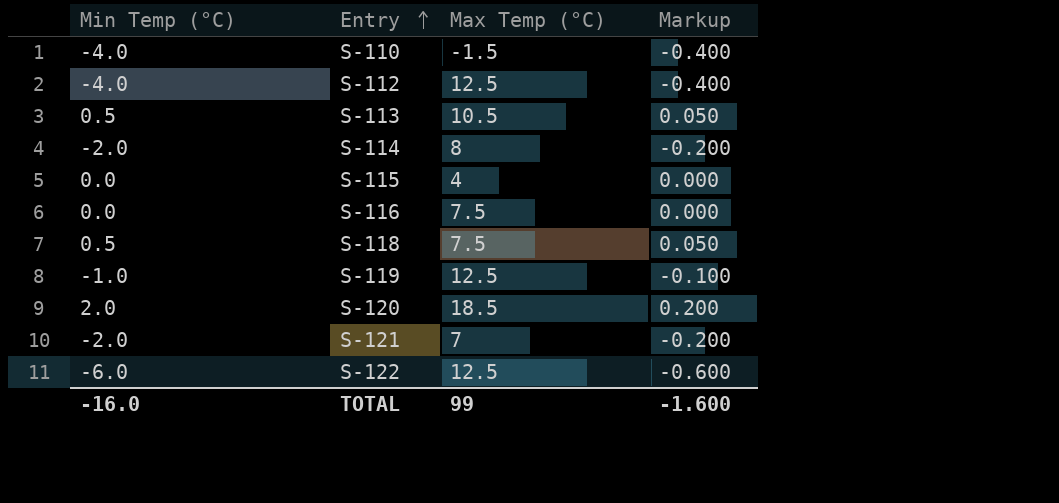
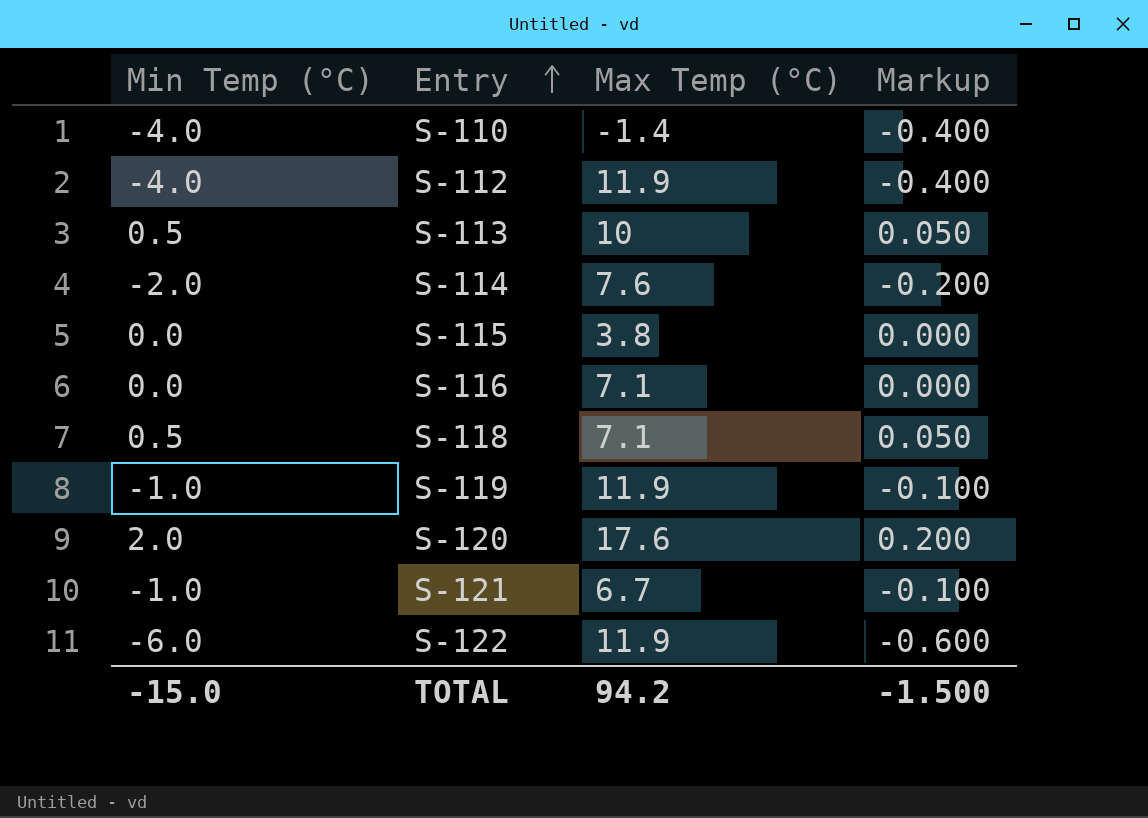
S-110 | Max Temp (°C): -1.5 -> -1.4
S-112 | Max Temp (°C): 12.5 -> 11.9
S-113 | Max Temp (°C): 10.5 -> 10
S-114 | Max Temp (°C): 8 -> 7.6
S-115 | Max Temp (°C): 4 -> 3.8
S-116 | Max Temp (°C): 7.5 -> 7.1
S-118 | Max Temp (°C): 7.5 -> 7.1
S-119 | Max Temp (°C): 12.5 -> 11.9
S-120 | Max Temp (°C): 18.5 -> 17.6
S-121 | Min Temp (°C): -2.0 -> -1.0
S-121 | Max Temp (°C): 7 -> 6.7
S-121 | Markup: -0.200 -> -0.100
S-122 | Max Temp (°C): 12.5 -> 11.9
TOTAL | Min Temp (°C): -16.0 -> -15.0
TOTAL | Max Temp (°C): 99 -> 94.2
TOTAL | Markup: -1.600 -> -1.500

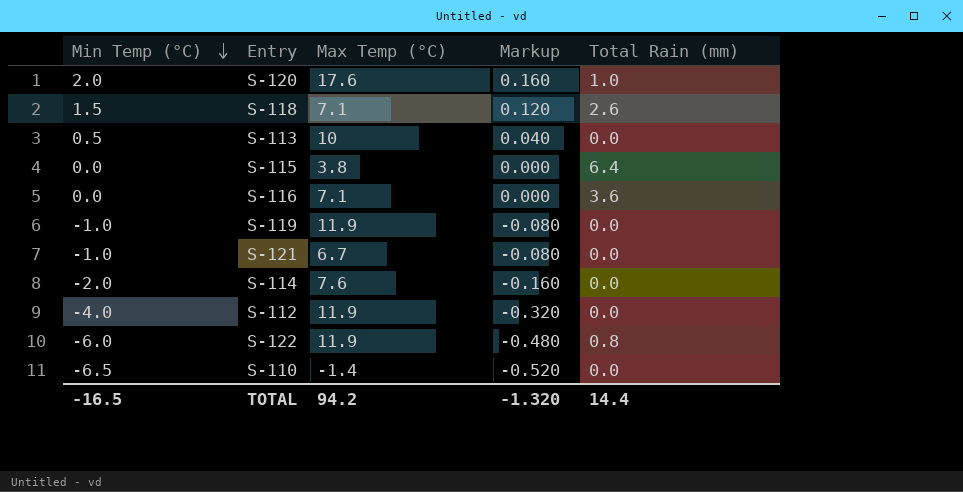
row order: Entry ascending -> Min Temp (°C) descending
column Markup | formula: [Min Temp (°C)] * 0.1 -> [Min Temp (°C)] * 0.08
column Total Rain (mm) | position: none -> 5
S-118 | Min Temp (°C): 0.5 -> 1.5
S-110 | Min Temp (°C): -4.0 -> -6.5
TOTAL | Min Temp (°C): -15.0 -> -16.5
TOTAL | Markup: -1.500 -> -1.320

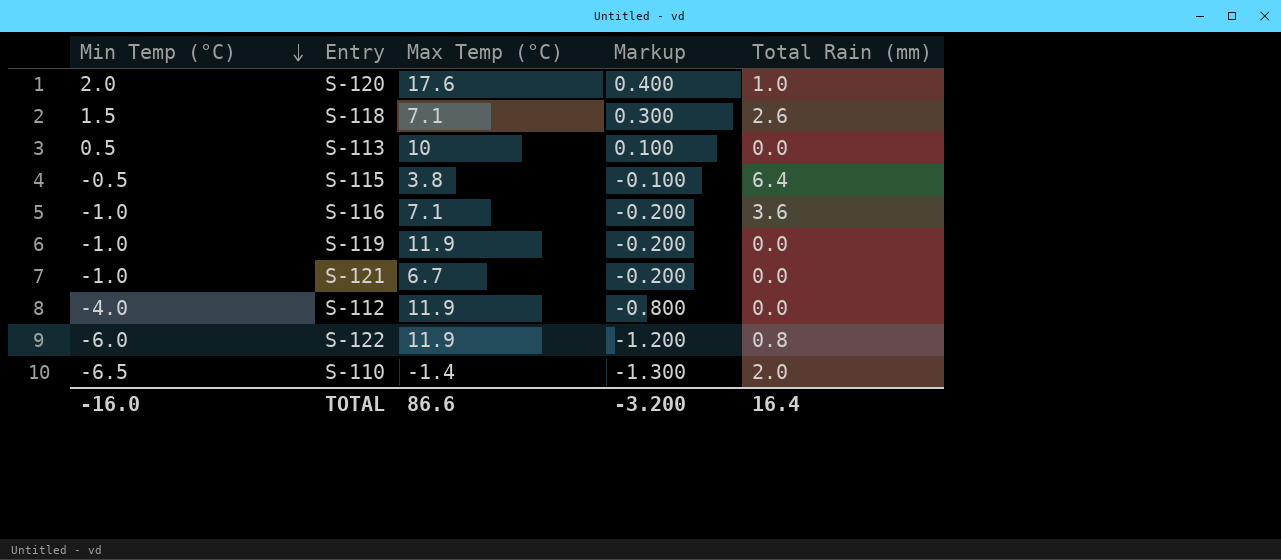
column Markup | formula: [Min Temp (°C)] * 0.08 -> [Min Temp (°C)] * 0.2
row S-114: -2.0 | 7.6 | -0.160 | 0.0 -> none
S-115 | Min Temp (°C): 0.0 -> -0.5
S-116 | Min Temp (°C): 0.0 -> -1.0
S-110 | Total Rain (mm): 0.0 -> 2.0
TOTAL | Min Temp (°C): -16.5 -> -16.0
TOTAL | Max Temp (°C): 94.2 -> 86.6
TOTAL | Markup: -1.320 -> -3.200
TOTAL | Total Rain (mm): 14.4 -> 16.4

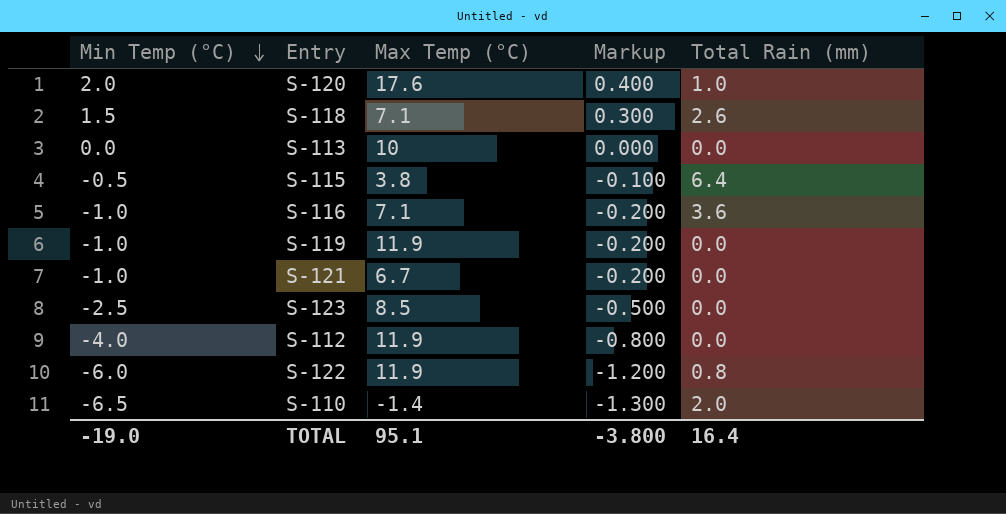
S-113 | Min Temp (°C): 0.5 -> 0.0
S-113 | Markup: 0.100 -> 0.000
row S-123: none -> -2.5 | 8.5 | -0.500 | 0.0
TOTAL | Min Temp (°C): -16.0 -> -19.0
TOTAL | Max Temp (°C): 86.6 -> 95.1
TOTAL | Markup: -3.200 -> -3.800

